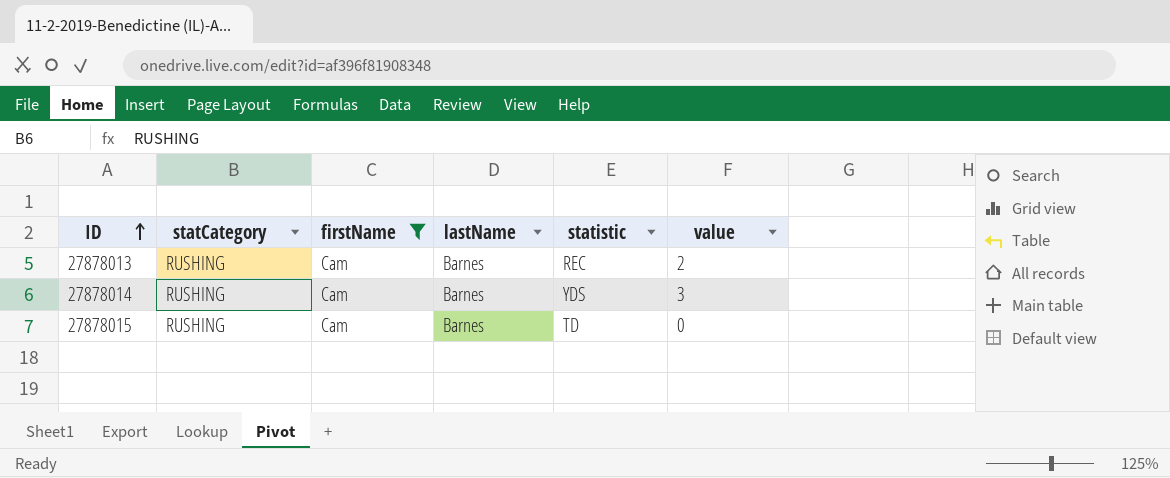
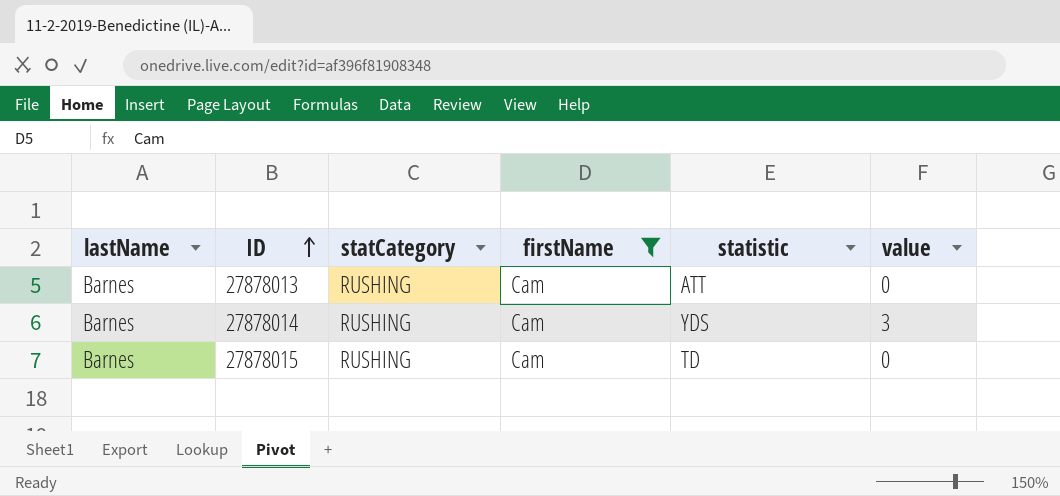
column lastName | position: 4 -> 1
27878013 | statistic: REC -> ATT
27878013 | value: 2 -> 0

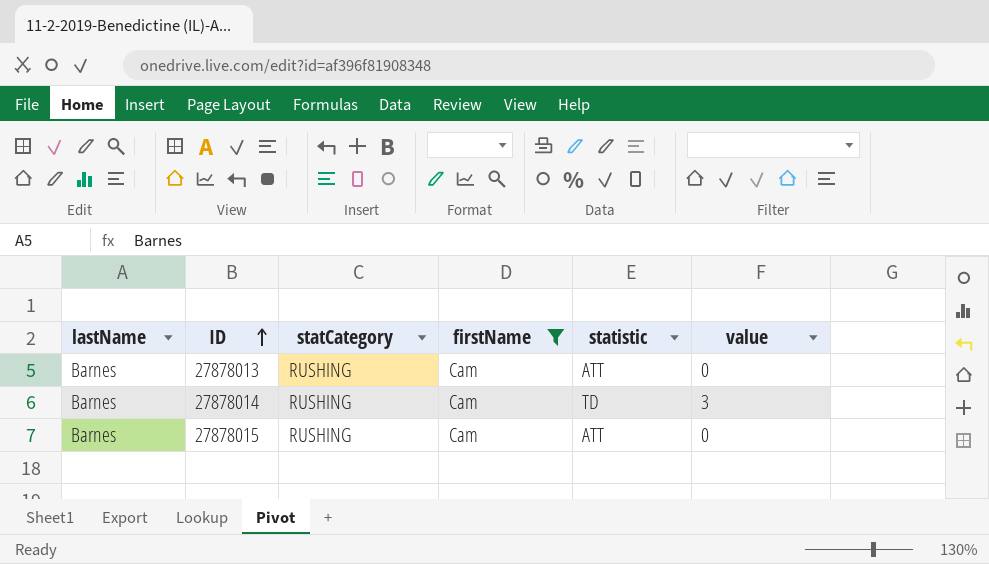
27878014 | statistic: YDS -> TD
27878015 | statistic: TD -> ATT

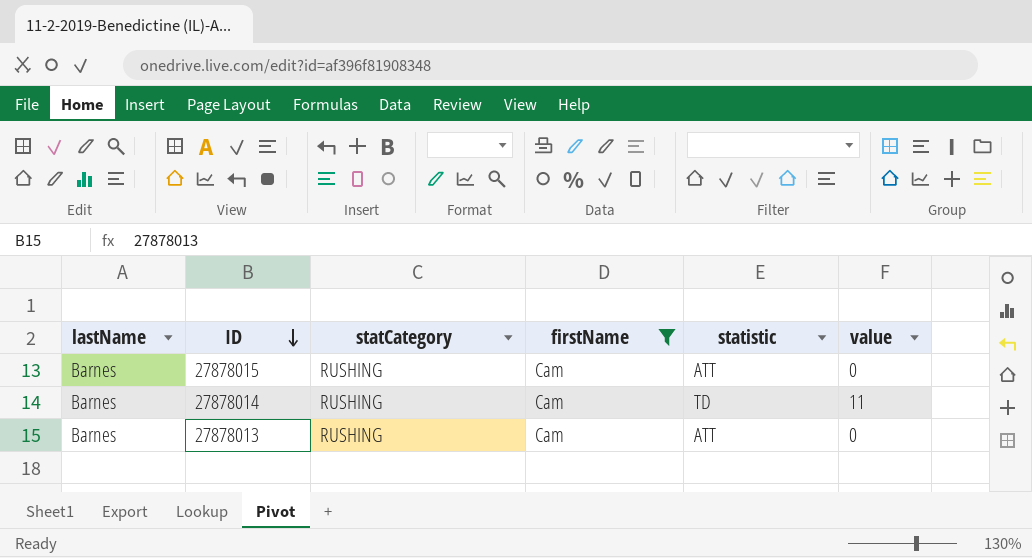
row order: ID ascending -> ID descending
27878014 | value: 3 -> 11

